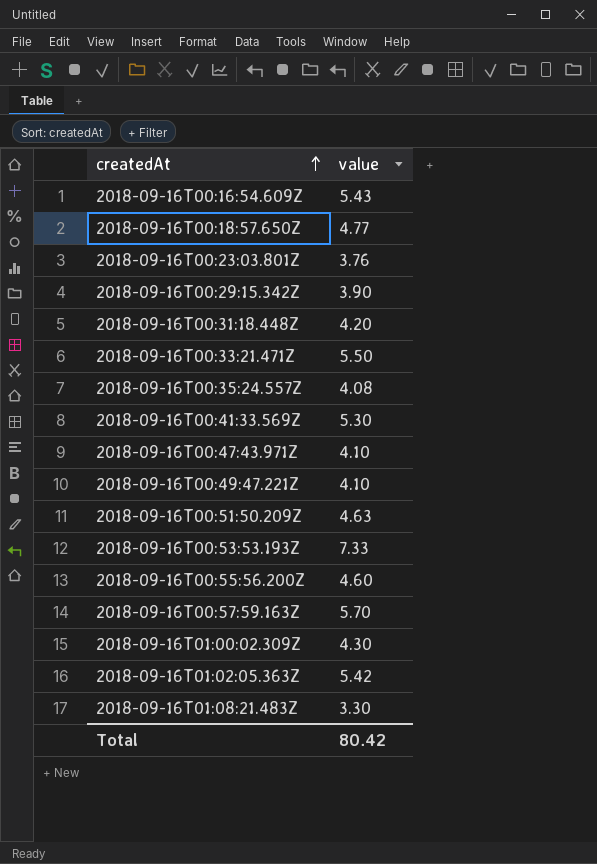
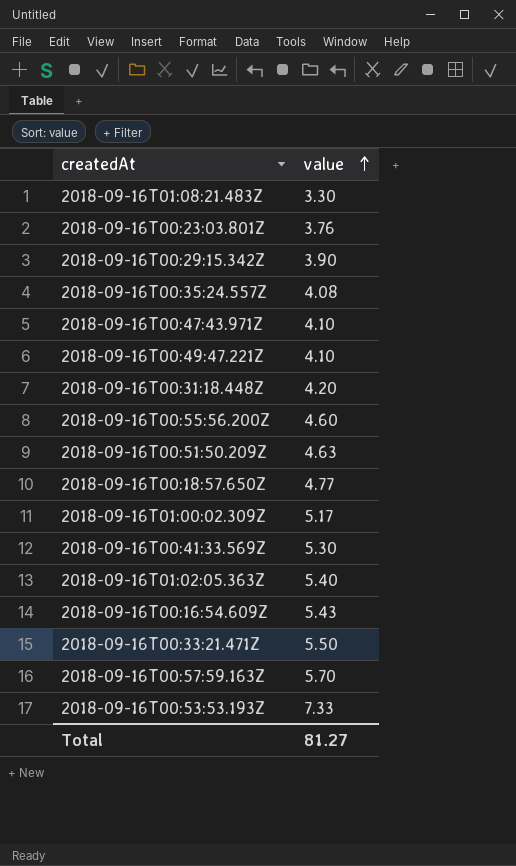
row order: createdAt ascending -> value ascending
2018-09-16T01:00:02.309Z | value: 4.30 -> 5.17
2018-09-16T01:02:05.363Z | value: 5.42 -> 5.40
Total | value: 80.42 -> 81.27

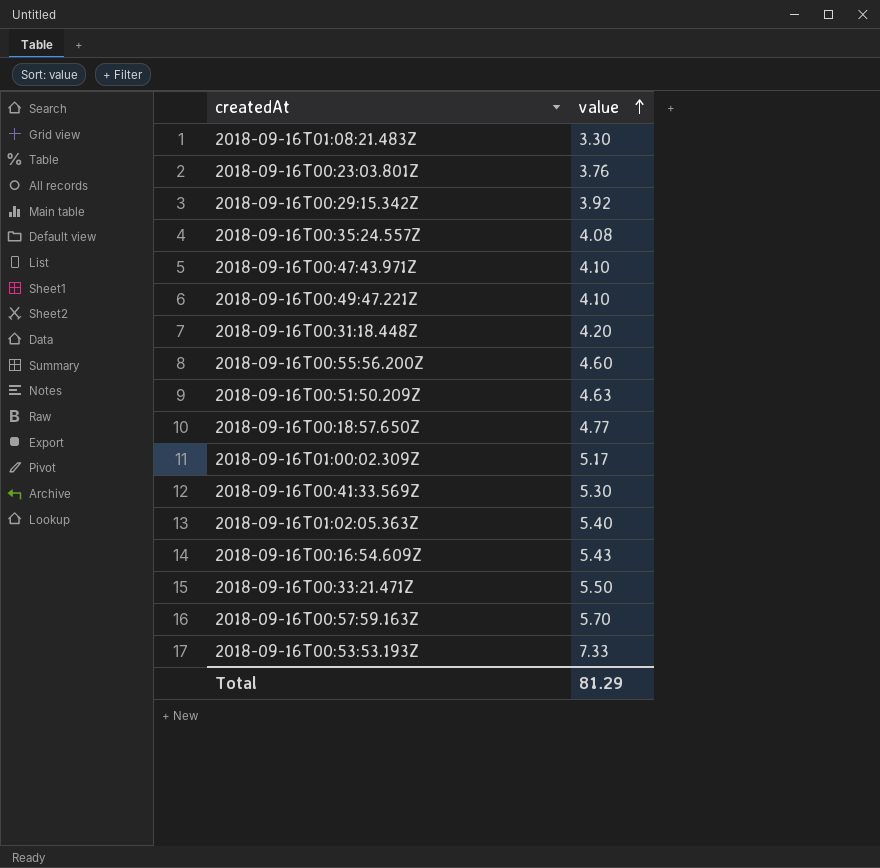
2018-09-16T00:29:15.342Z | value: 3.90 -> 3.92
Total | value: 81.27 -> 81.29

